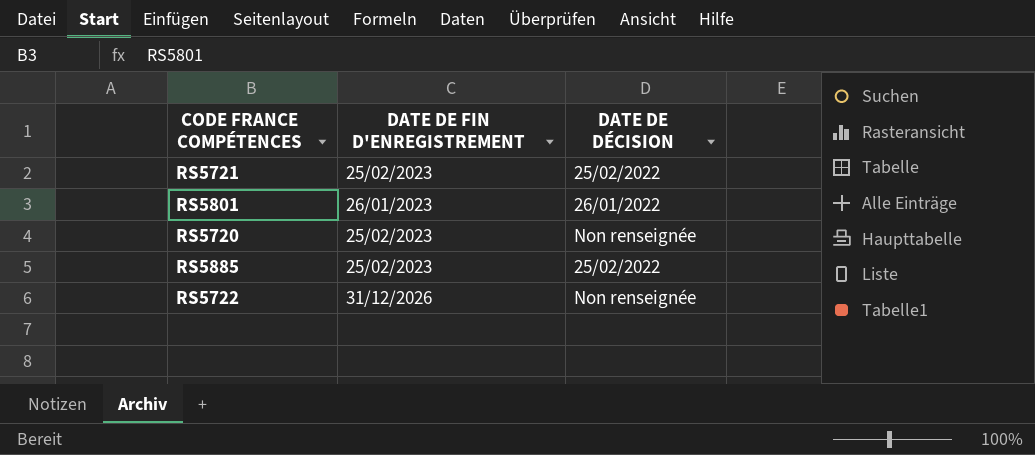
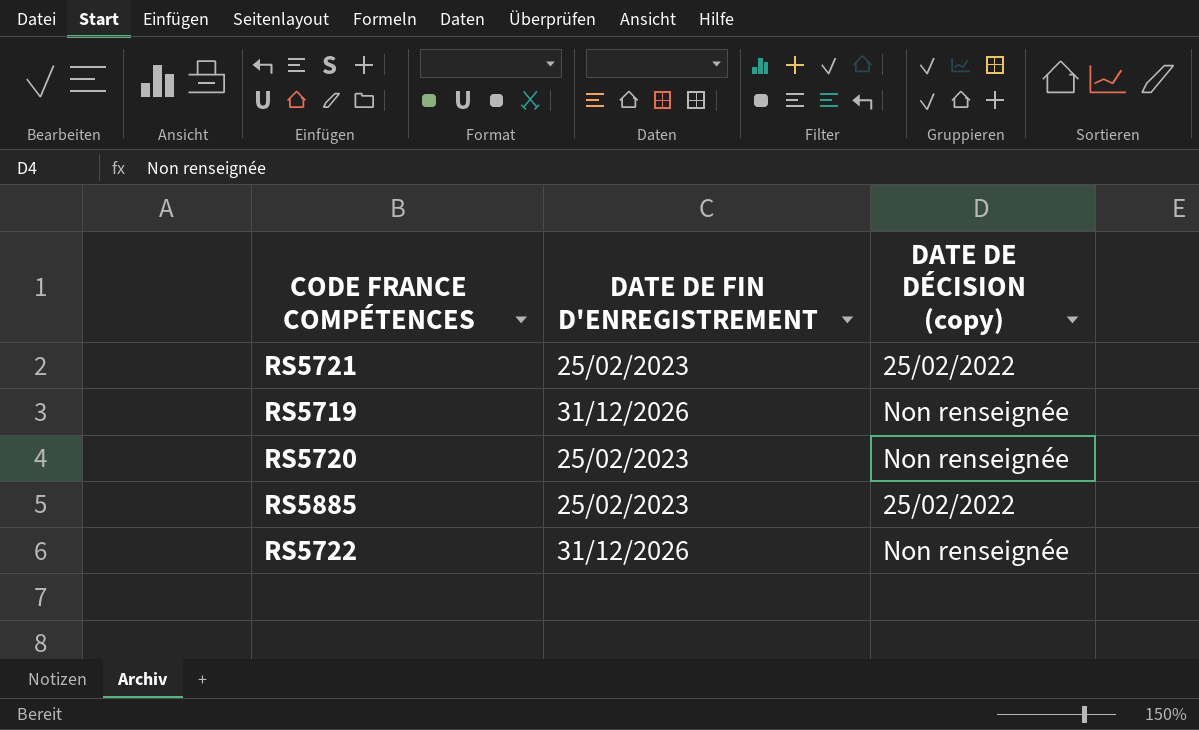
column name: DATE DE DÉCISION -> DATE DE DÉCISION (copy)
row RS5801: 26/01/2023 | 26/01/2022 -> none
row RS5719: none -> 31/12/2026 | Non renseignée

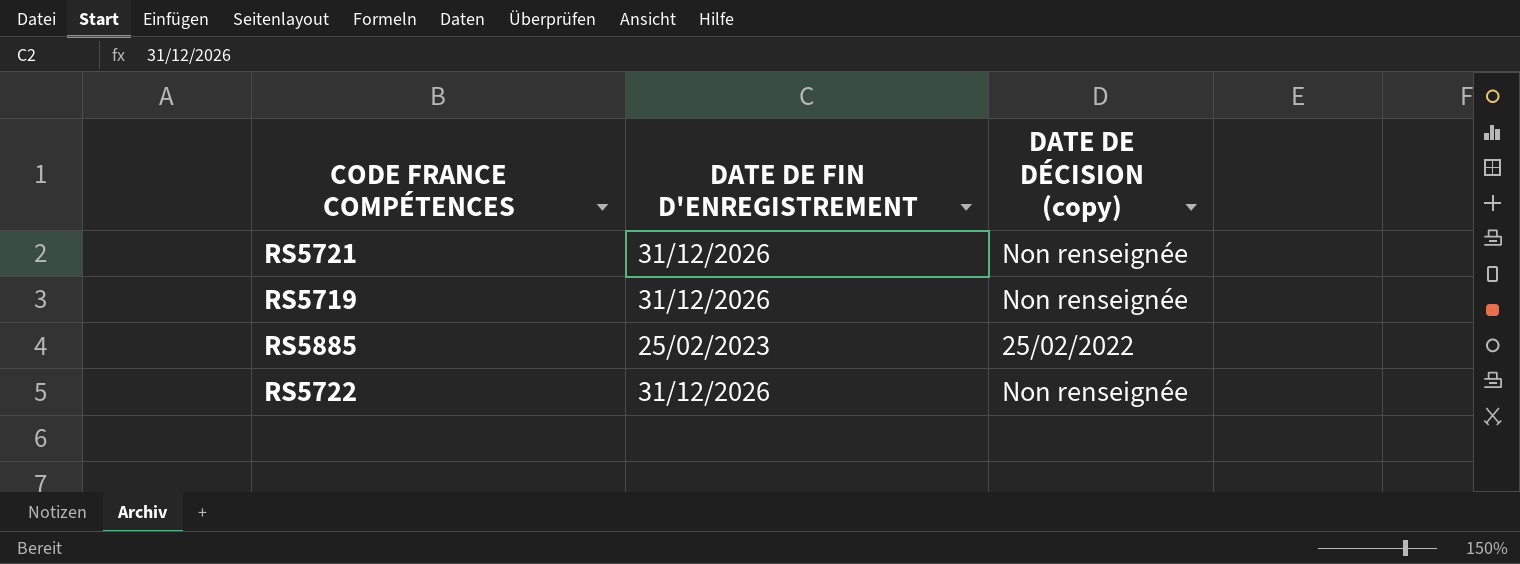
row RS5720: 25/02/2023 | Non renseignée -> none
RS5721 | DATE DE FIN D'ENREGISTREMENT: 25/02/2023 -> 31/12/2026
RS5721 | DATE DE DÉCISION (copy): 25/02/2022 -> Non renseignée

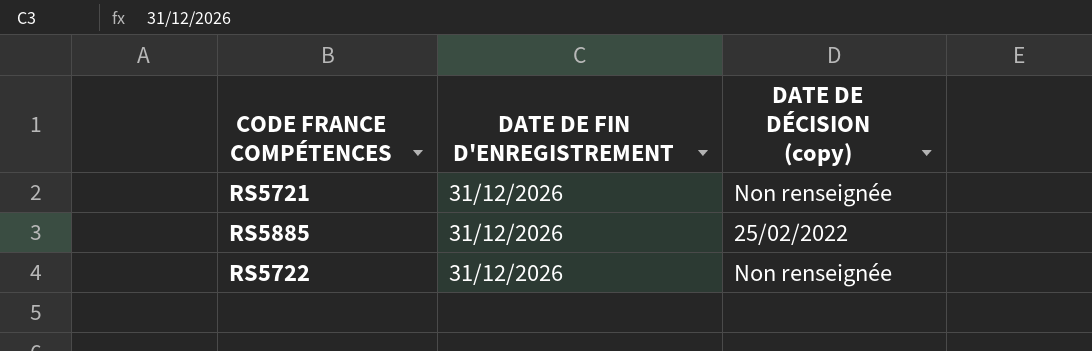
row RS5719: 31/12/2026 | Non renseignée -> none
RS5885 | DATE DE FIN D'ENREGISTREMENT: 25/02/2023 -> 31/12/2026

